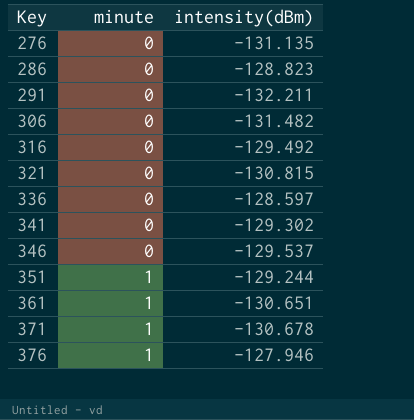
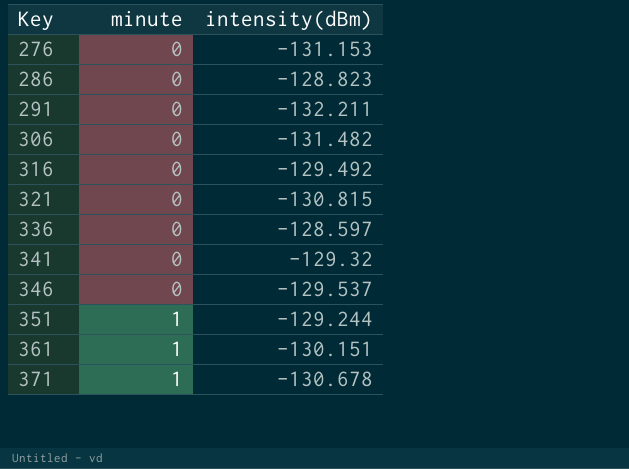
row 376: 1 | -127.946 -> none
276 | intensity(dBm): -131.135 -> -131.153
341 | intensity(dBm): -129.302 -> -129.32
361 | intensity(dBm): -130.651 -> -130.151

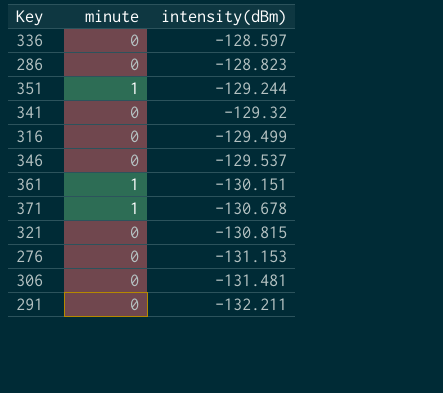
row order: Key ascending -> intensity(dBm) descending
316 | intensity(dBm): -129.492 -> -129.499
306 | intensity(dBm): -131.482 -> -131.481

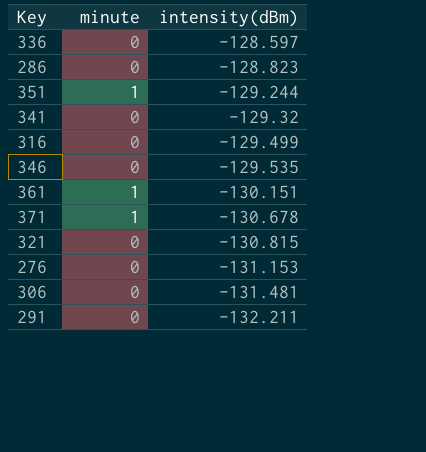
346 | intensity(dBm): -129.537 -> -129.535

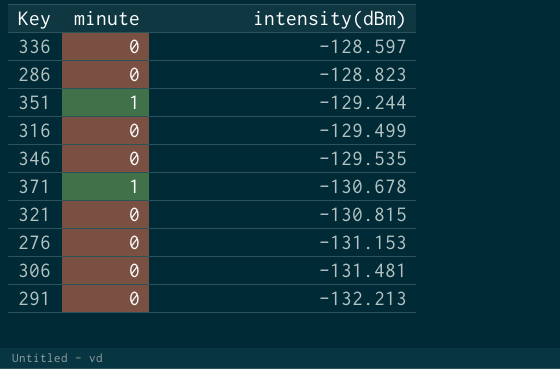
row 341: 0 | -129.32 -> none
row 361: 1 | -130.151 -> none
291 | intensity(dBm): -132.211 -> -132.213

